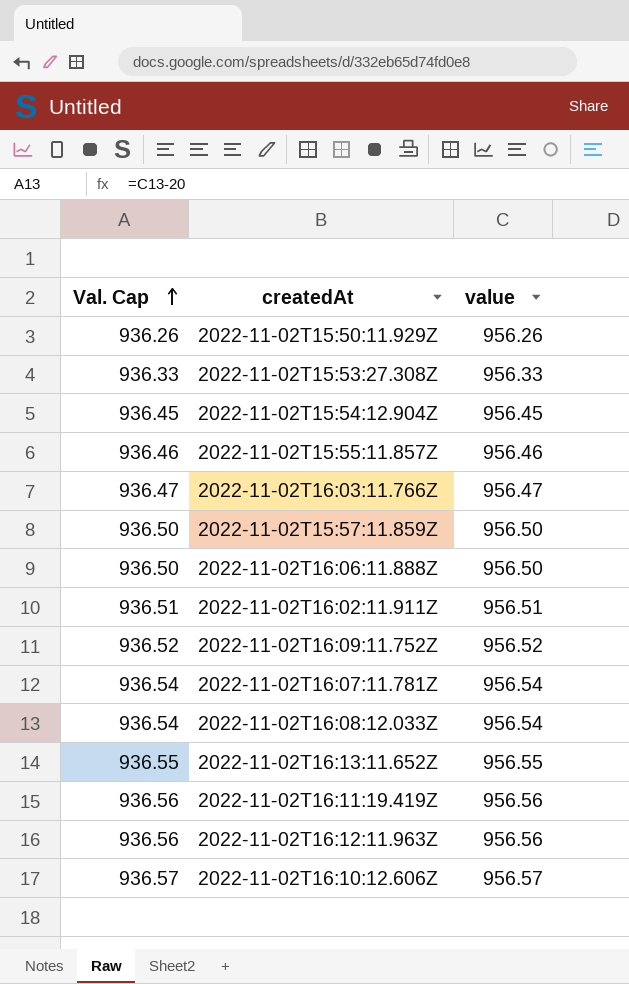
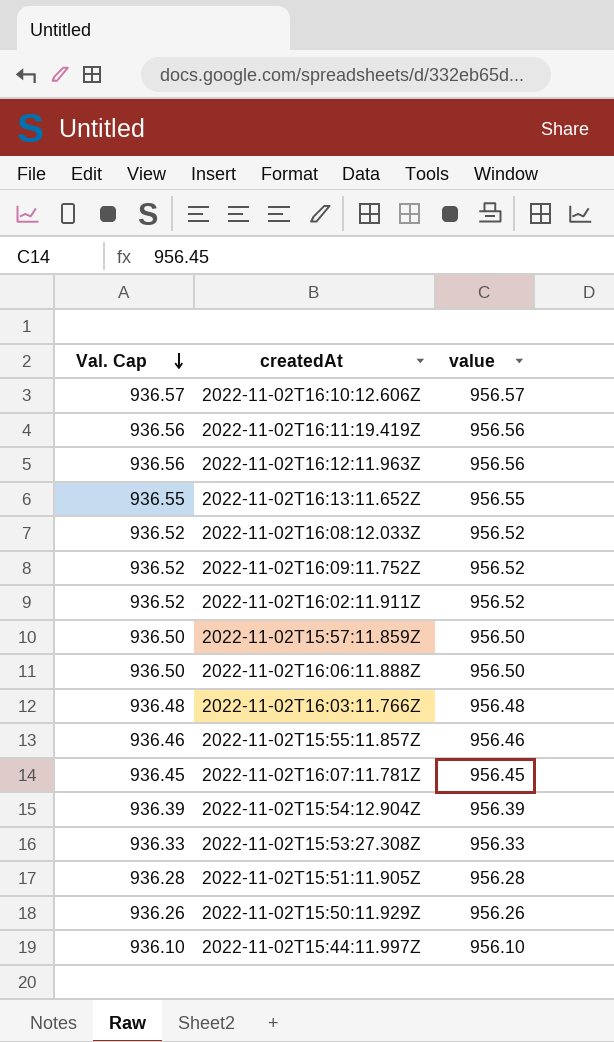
row order: Val. Cap ascending -> Val. Cap descending
2022-11-02T16:08:12.033Z | Val. Cap: 936.54 -> 936.52
2022-11-02T16:08:12.033Z | value: 956.54 -> 956.52
2022-11-02T16:02:11.911Z | Val. Cap: 936.51 -> 936.52
2022-11-02T16:02:11.911Z | value: 956.51 -> 956.52
2022-11-02T16:03:11.766Z | Val. Cap: 936.47 -> 936.48
2022-11-02T16:03:11.766Z | value: 956.47 -> 956.48
2022-11-02T16:07:11.781Z | Val. Cap: 936.54 -> 936.45
2022-11-02T16:07:11.781Z | value: 956.54 -> 956.45
2022-11-02T15:54:12.904Z | Val. Cap: 936.45 -> 936.39
2022-11-02T15:54:12.904Z | value: 956.45 -> 956.39
row 2022-11-02T15:51:11.905Z: none -> 936.28 | 956.28
row 2022-11-02T15:44:11.997Z: none -> 936.10 | 956.10

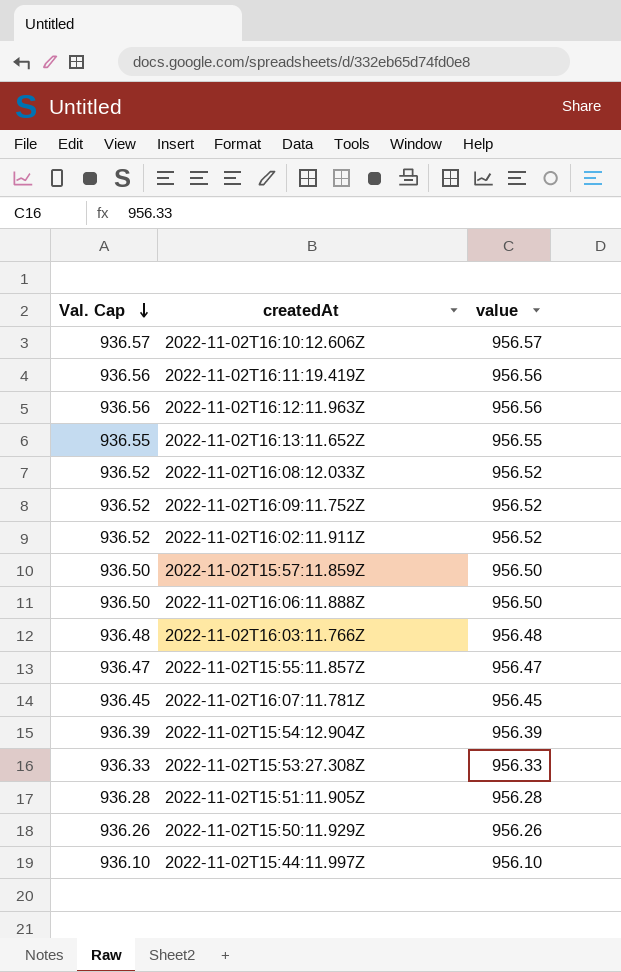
2022-11-02T15:55:11.857Z | Val. Cap: 936.46 -> 936.47
2022-11-02T15:55:11.857Z | value: 956.46 -> 956.47

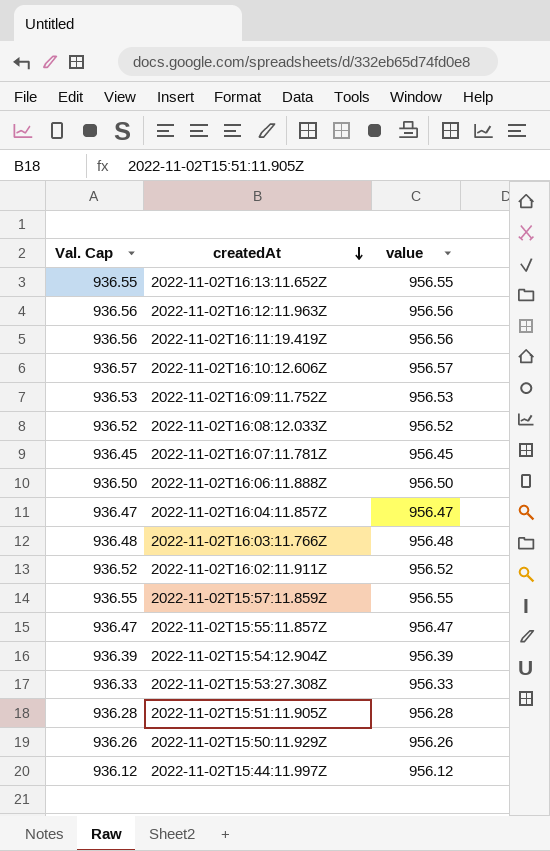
row order: Val. Cap descending -> createdAt descending
2022-11-02T16:09:11.752Z | Val. Cap: 936.52 -> 936.53
2022-11-02T16:09:11.752Z | value: 956.52 -> 956.53
row 2022-11-02T16:04:11.857Z: none -> 936.47 | 956.47
2022-11-02T15:57:11.859Z | Val. Cap: 936.50 -> 936.55
2022-11-02T15:57:11.859Z | value: 956.50 -> 956.55
2022-11-02T15:44:11.997Z | Val. Cap: 936.10 -> 936.12
2022-11-02T15:44:11.997Z | value: 956.10 -> 956.12

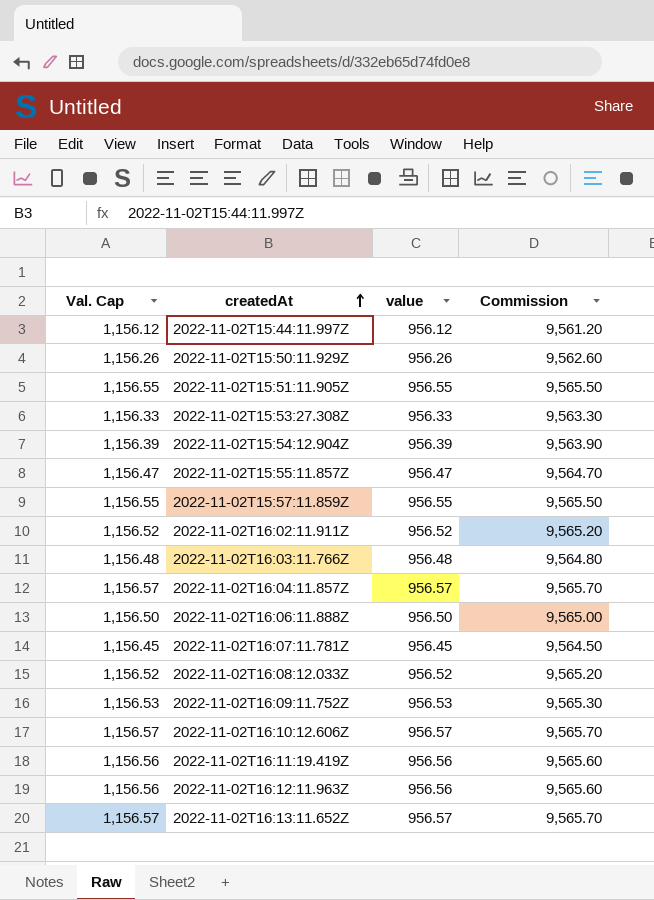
row order: createdAt descending -> createdAt ascending
column Val. Cap | formula: [value] - 20 -> [value] + 200
column Commission | formula: none -> [value] * 10
2022-11-02T15:51:11.905Z | value: 956.28 -> 956.55
2022-11-02T16:04:11.857Z | value: 956.47 -> 956.57
2022-11-02T16:13:11.652Z | value: 956.55 -> 956.57

